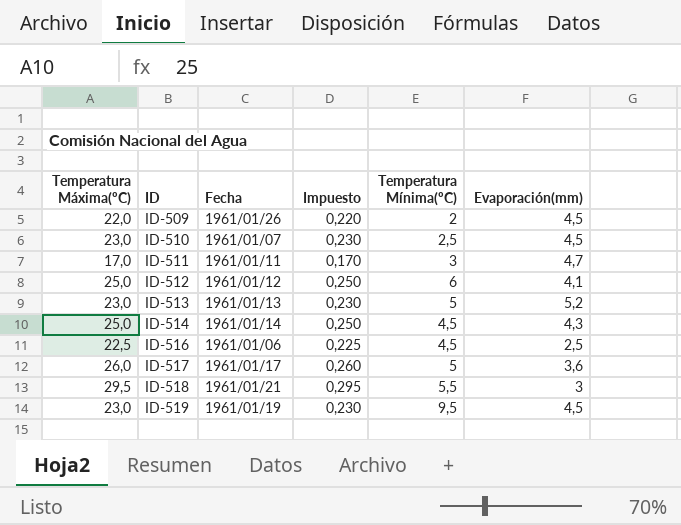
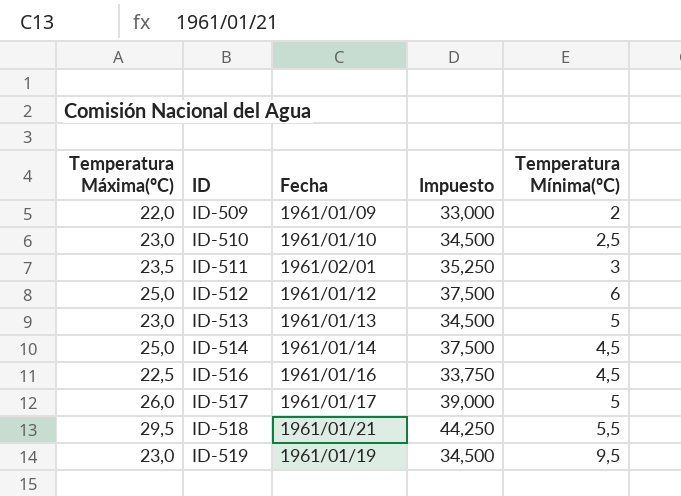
column Evaporación(mm) | position: 6 -> none
column Impuesto | formula: [Temperatura Máxima(ºC)] * 0,01 -> [Temperatura Máxima(ºC)] * 1,5
ID-509 | Fecha: 1961/01/26 -> 1961/01/09
ID-510 | Fecha: 1961/01/07 -> 1961/01/10
ID-511 | Temperatura Máxima(ºC): 17,0 -> 23,5
ID-511 | Fecha: 1961/01/11 -> 1961/02/01
ID-516 | Fecha: 1961/01/06 -> 1961/01/16

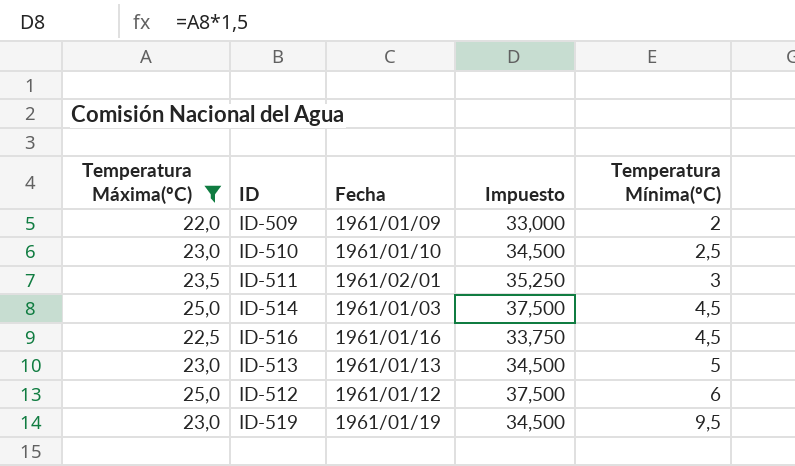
filter: none -> Temperatura Máxima(ºC) <= 25,0
row order: ID ascending -> Temperatura Mínima(ºC) ascending
ID-514 | Fecha: 1961/01/14 -> 1961/01/03

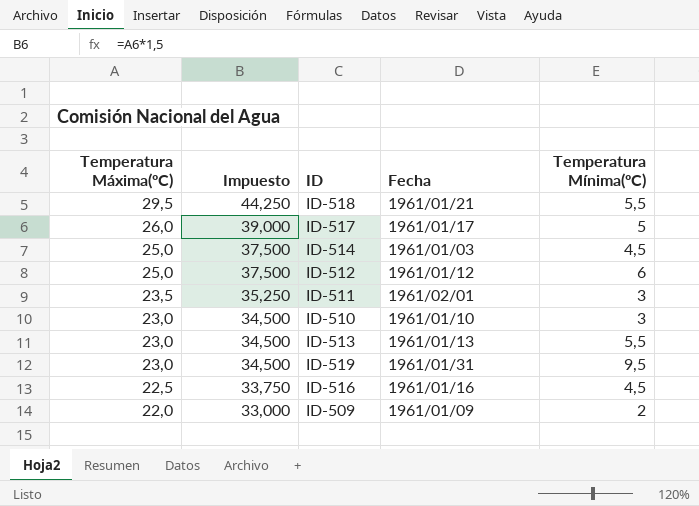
filter: Temperatura Máxima(ºC) <= 25,0 -> none
row order: Temperatura Mínima(ºC) ascending -> Temperatura Máxima(ºC) descending
column Impuesto | position: 4 -> 2
ID-510 | Temperatura Mínima(ºC): 2,5 -> 3
ID-513 | Temperatura Mínima(ºC): 5 -> 5,5
ID-519 | Fecha: 1961/01/19 -> 1961/01/31

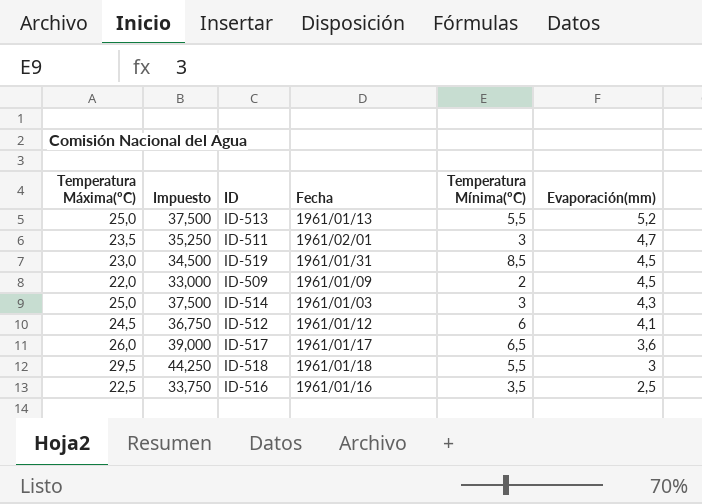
row order: Temperatura Máxima(ºC) descending -> Evaporación(mm) descending
column Evaporación(mm) | position: none -> 6
row ID-510: 23,0 | 34,500 | 1961/01/10 | 3 -> none
ID-513 | Temperatura Máxima(ºC): 23,0 -> 25,0
ID-513 | Impuesto: 34,500 -> 37,500
ID-519 | Temperatura Mínima(ºC): 9,5 -> 8,5
ID-514 | Temperatura Mínima(ºC): 4,5 -> 3
ID-512 | Temperatura Máxima(ºC): 25,0 -> 24,5
ID-512 | Impuesto: 37,500 -> 36,750
ID-517 | Temperatura Mínima(ºC): 5 -> 6,5
ID-518 | Fecha: 1961/01/21 -> 1961/01/18
ID-516 | Temperatura Mínima(ºC): 4,5 -> 3,5

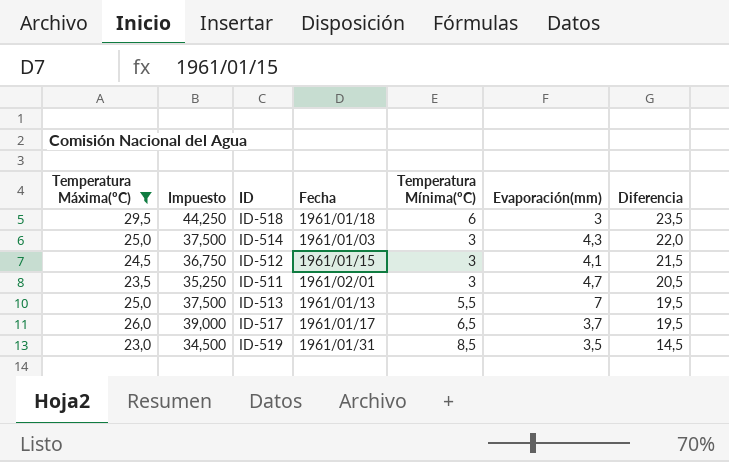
filter: none -> Temperatura Máxima(ºC) >= 23,0
row order: Evaporación(mm) descending -> Diferencia descending
column Diferencia | formula: none -> [Temperatura Máxima(ºC)] - [Temperatura Mínima(ºC)]
ID-518 | Temperatura Mínima(ºC): 5,5 -> 6
ID-512 | Fecha: 1961/01/12 -> 1961/01/15
ID-512 | Temperatura Mínima(ºC): 6 -> 3
ID-513 | Evaporación(mm): 5,2 -> 7
ID-517 | Evaporación(mm): 3,6 -> 3,7
ID-519 | Evaporación(mm): 4,5 -> 3,5

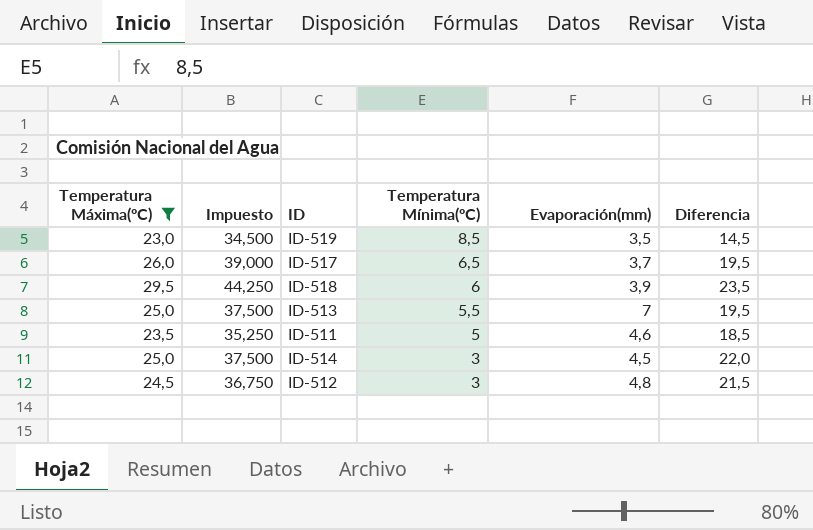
row order: Diferencia descending -> Temperatura Mínima(ºC) descending
column Fecha | position: 4 -> none
ID-518 | Evaporación(mm): 3 -> 3,9
ID-511 | Temperatura Mínima(ºC): 3 -> 5
ID-511 | Evaporación(mm): 4,7 -> 4,6
ID-511 | Diferencia: 20,5 -> 18,5
ID-514 | Evaporación(mm): 4,3 -> 4,5
ID-512 | Evaporación(mm): 4,1 -> 4,8

